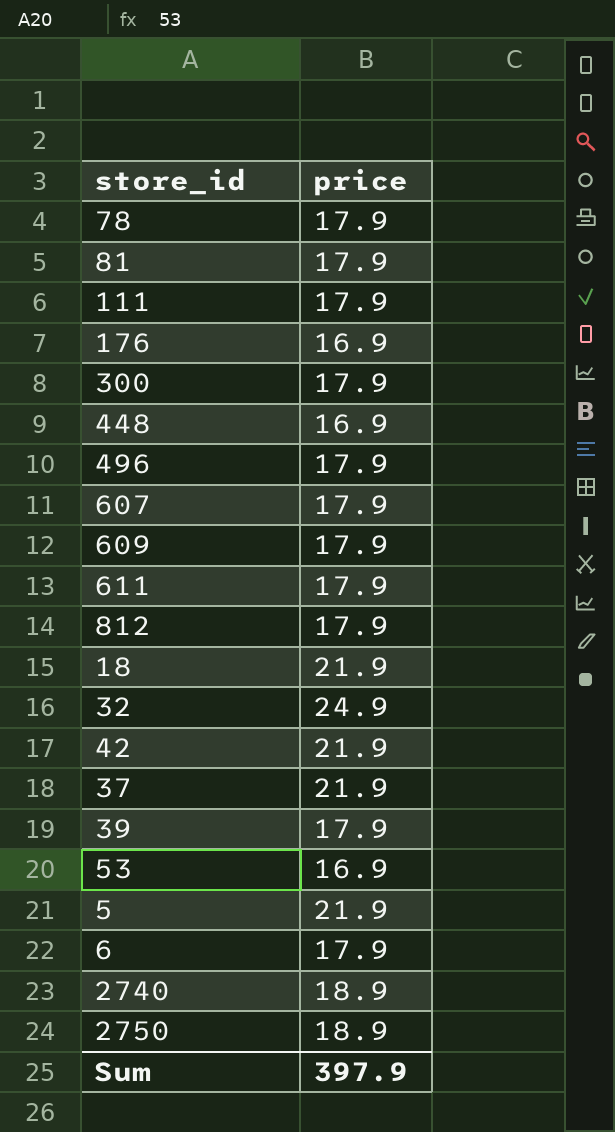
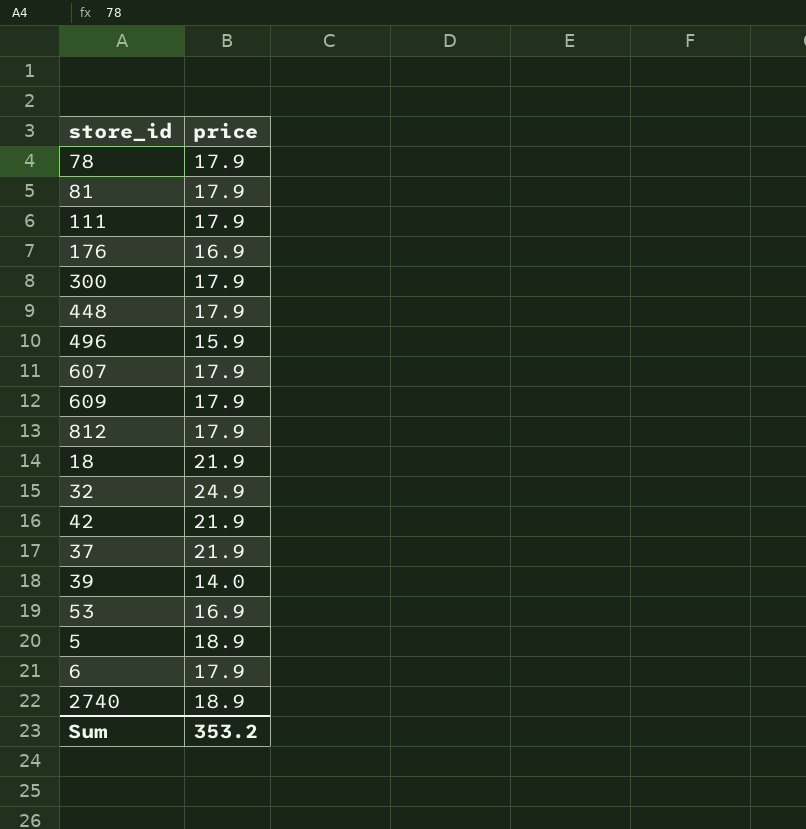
row 611: 17.9 -> none
row 2750: 18.9 -> none
448 | price: 16.9 -> 17.9
496 | price: 17.9 -> 15.9
39 | price: 17.9 -> 14.0
5 | price: 21.9 -> 18.9
Sum | price: 397.9 -> 353.2

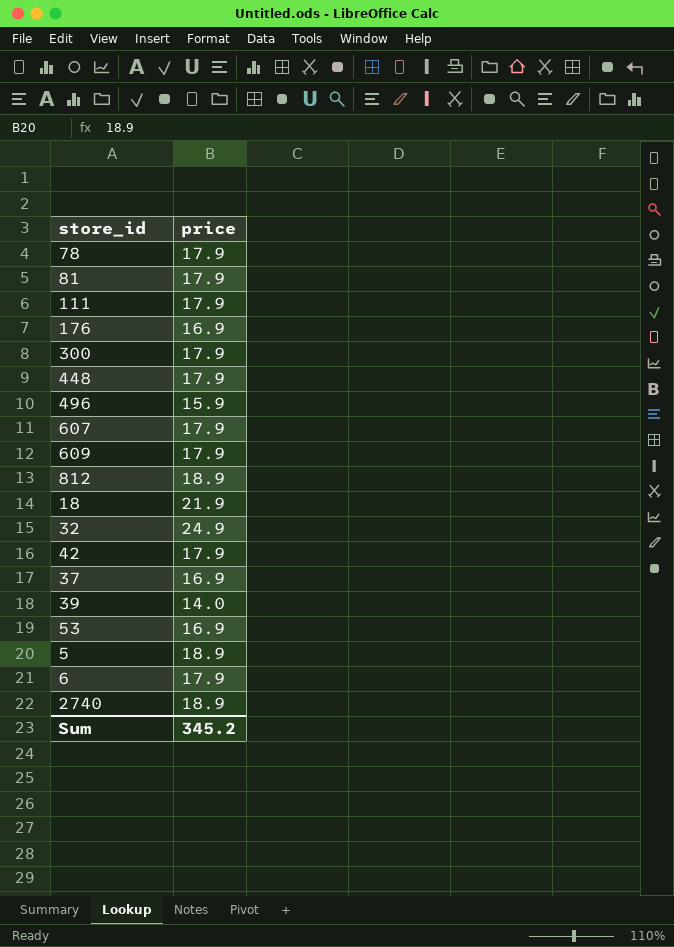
812 | price: 17.9 -> 18.9
42 | price: 21.9 -> 17.9
37 | price: 21.9 -> 16.9
Sum | price: 353.2 -> 345.2

